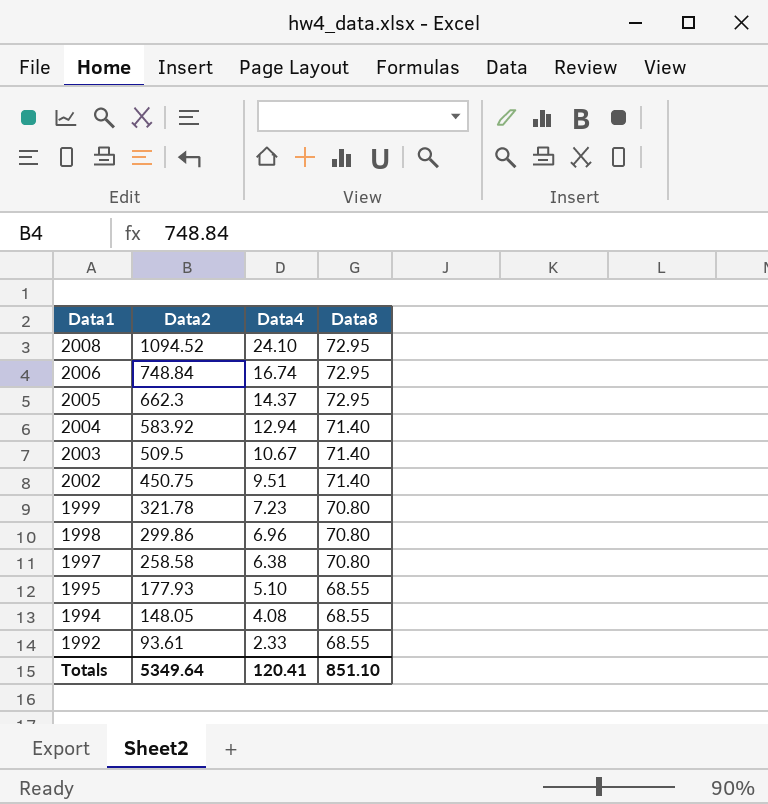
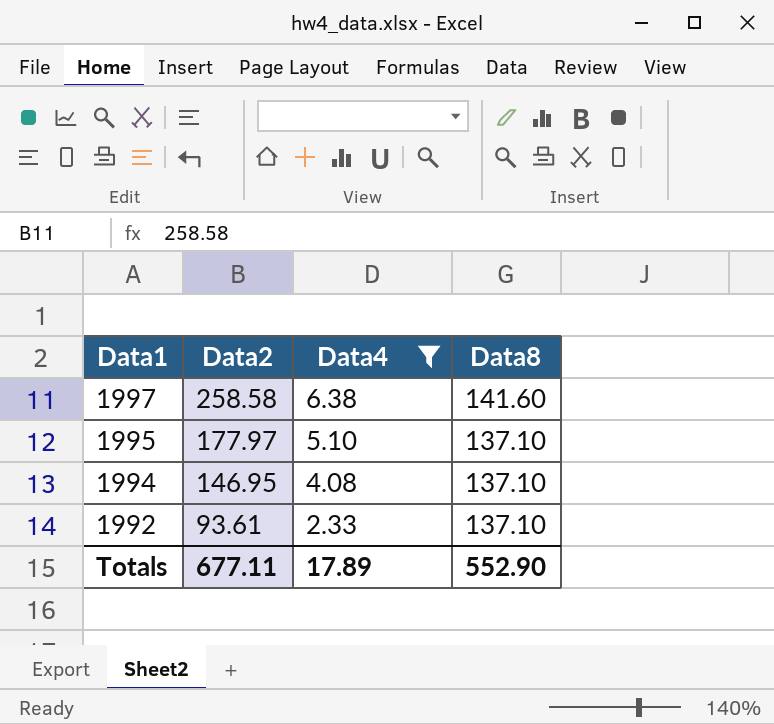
filter: none -> Data4 <= 6.38
1997 | Data8: 70.80 -> 141.60
1995 | Data2: 177.93 -> 177.97
1995 | Data8: 68.55 -> 137.10
1994 | Data2: 148.05 -> 146.95
1994 | Data8: 68.55 -> 137.10
1992 | Data8: 68.55 -> 137.10
Totals | Data2: 5349.64 -> 677.11
Totals | Data4: 120.41 -> 17.89
Totals | Data8: 851.10 -> 552.90

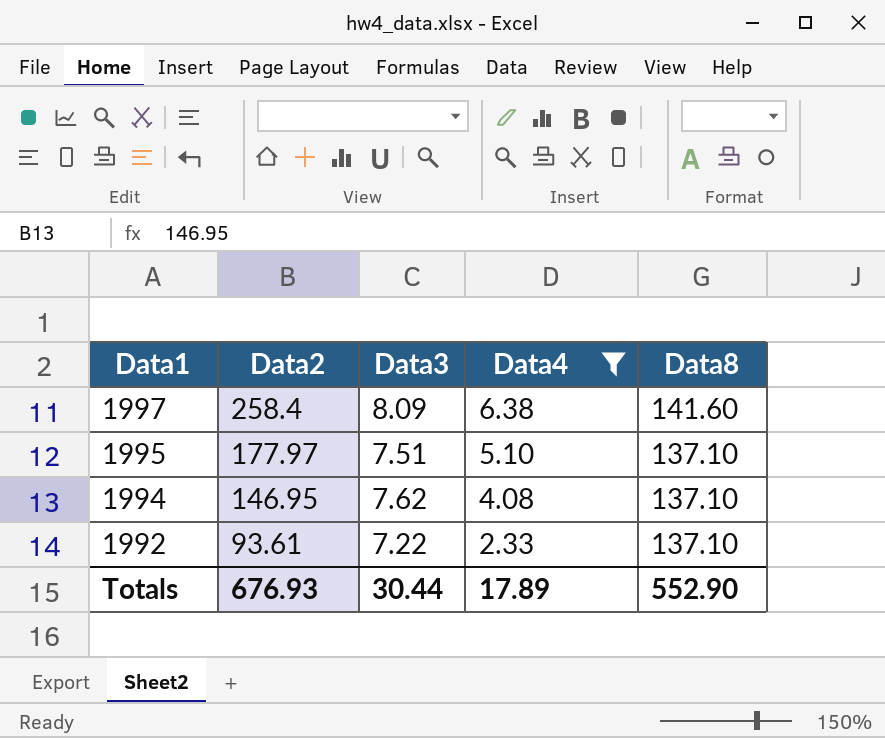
column Data3 | position: none -> 3
1997 | Data2: 258.58 -> 258.4
Totals | Data2: 677.11 -> 676.93

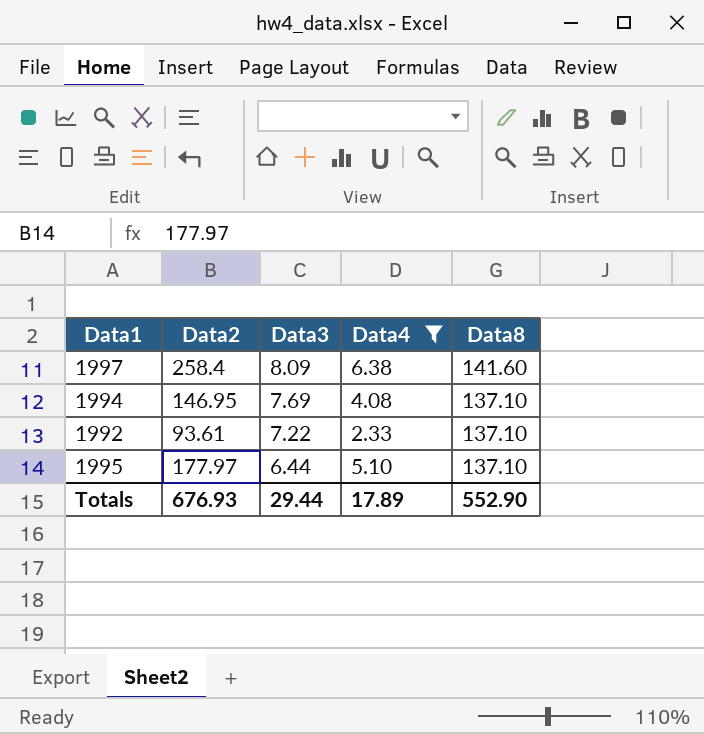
row order: Data1 descending -> Data3 descending
1994 | Data3: 7.62 -> 7.69
1995 | Data3: 7.51 -> 6.44
Totals | Data3: 30.44 -> 29.44

